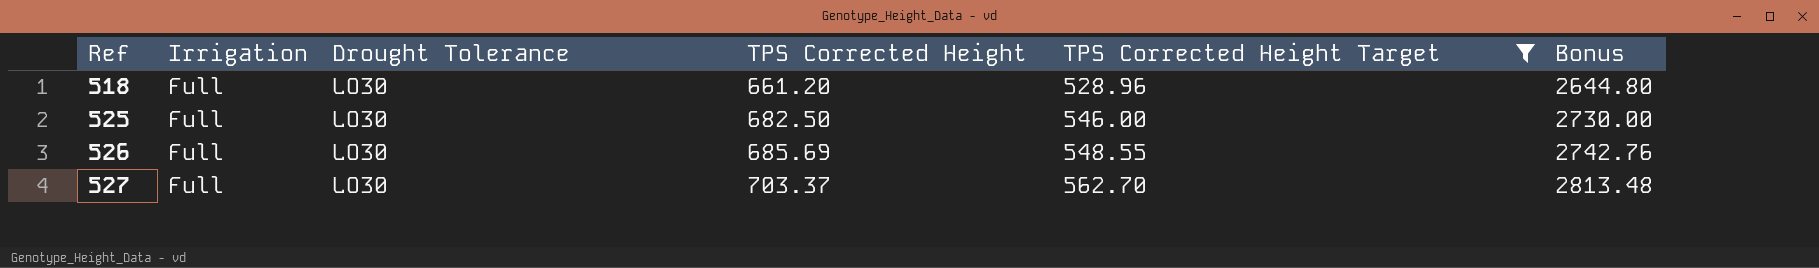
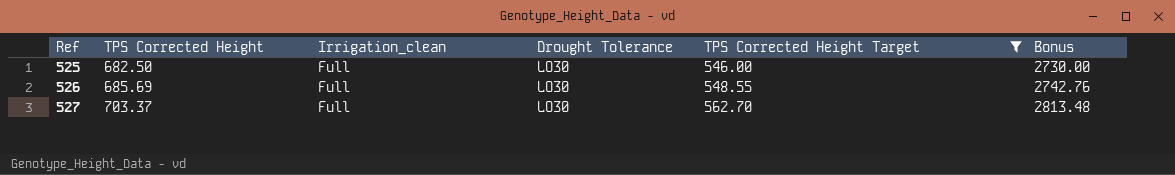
column TPS Corrected Height | position: 4 -> 2
column name: Irrigation -> Irrigation_clean
row 518: Full | LO30 | 661.20 | 528.96 | 2644.80 -> none

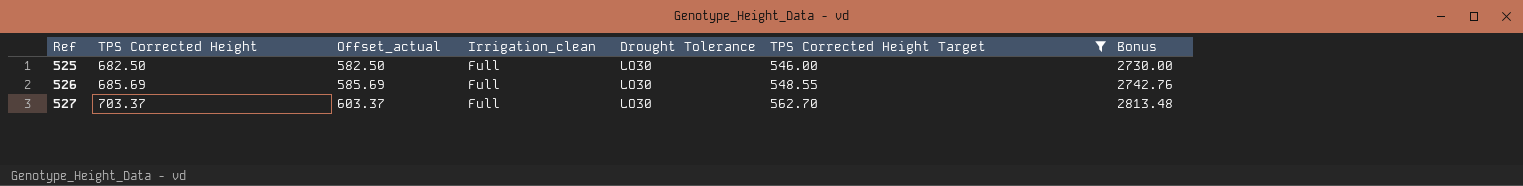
column Offset_actual | formula: none -> [TPS Corrected Height] - 100

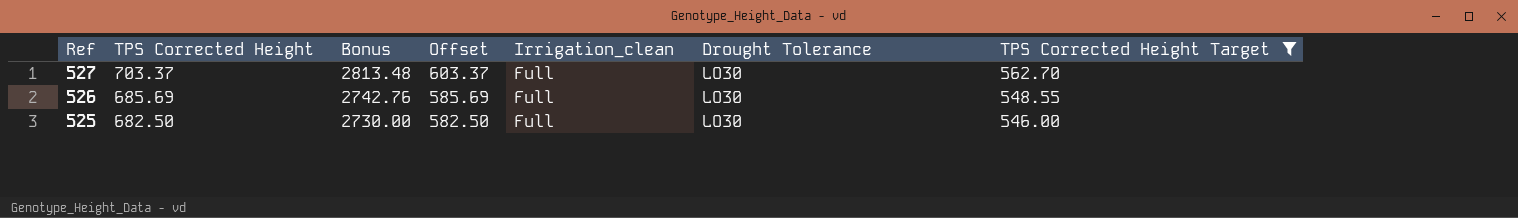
row order: Ref ascending -> Ref descending
column Bonus | position: 7 -> 3
column name: Offset_actual -> Offset

